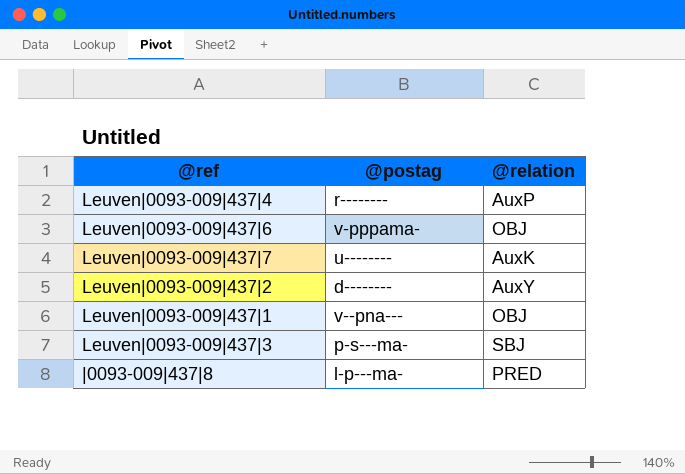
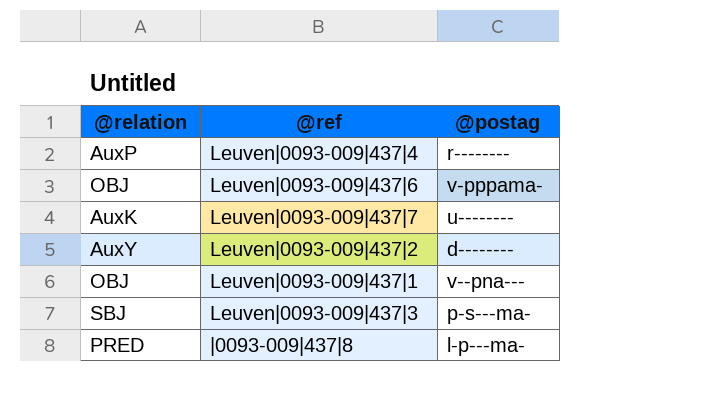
column @relation | position: 3 -> 1

